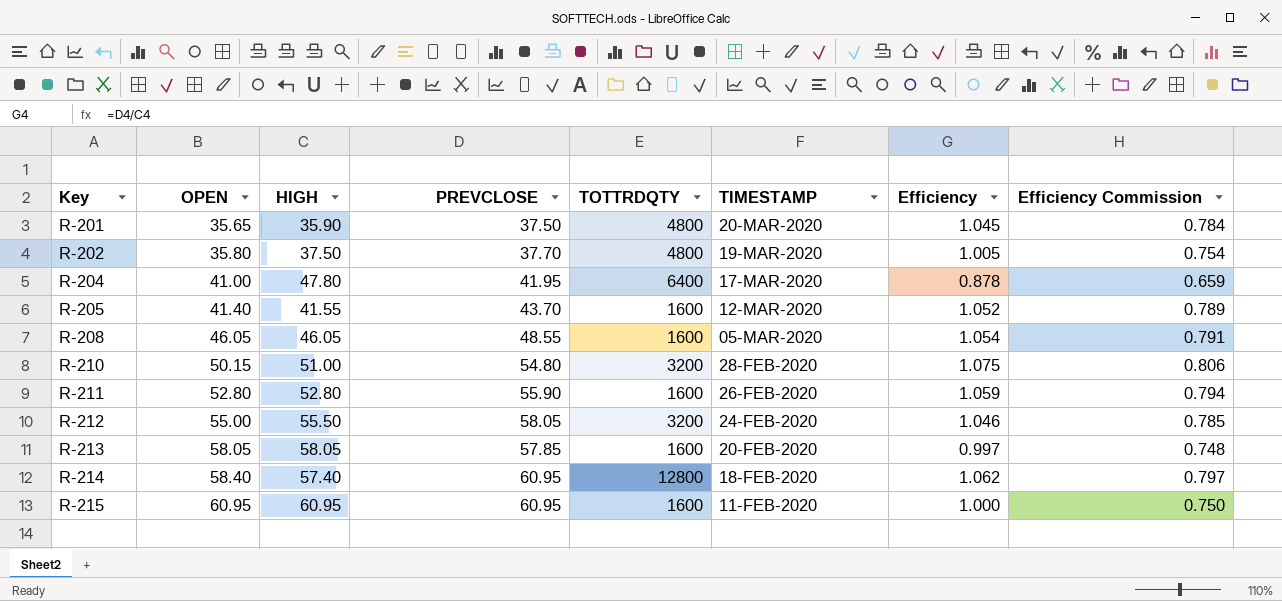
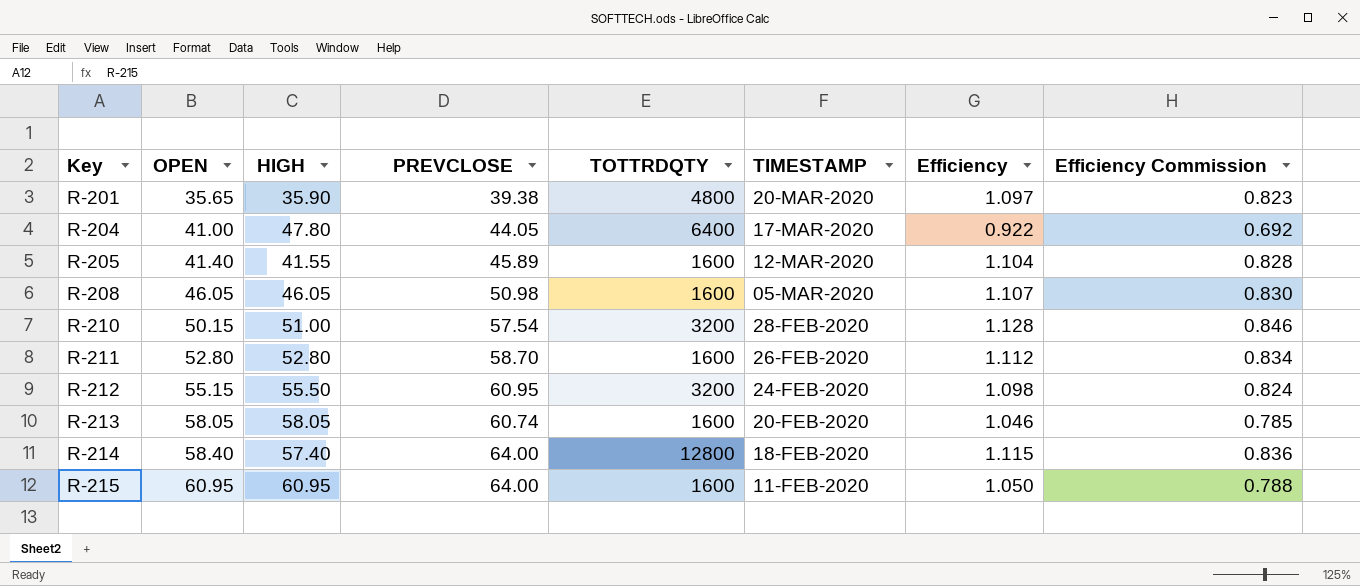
row R-202: 35.80 | 37.50 | 37.70 | 4800 | 19-MAR-2020 | 1.005 | 0.754 -> none
R-201 | PREVCLOSE: 37.50 -> 39.38
R-201 | Efficiency: 1.045 -> 1.097
R-201 | Efficiency Commission: 0.784 -> 0.823
R-204 | PREVCLOSE: 41.95 -> 44.05
R-204 | Efficiency: 0.878 -> 0.922
R-204 | Efficiency Commission: 0.659 -> 0.692
R-205 | PREVCLOSE: 43.70 -> 45.89
R-205 | Efficiency: 1.052 -> 1.104
R-205 | Efficiency Commission: 0.789 -> 0.828
R-208 | PREVCLOSE: 48.55 -> 50.98
R-208 | Efficiency: 1.054 -> 1.107
R-208 | Efficiency Commission: 0.791 -> 0.830
R-210 | PREVCLOSE: 54.80 -> 57.54
R-210 | Efficiency: 1.075 -> 1.128
R-210 | Efficiency Commission: 0.806 -> 0.846
R-211 | PREVCLOSE: 55.90 -> 58.70
R-211 | Efficiency: 1.059 -> 1.112
R-211 | Efficiency Commission: 0.794 -> 0.834
R-212 | OPEN: 55.00 -> 55.15
R-212 | PREVCLOSE: 58.05 -> 60.95
R-212 | Efficiency: 1.046 -> 1.098
R-212 | Efficiency Commission: 0.785 -> 0.824
R-213 | PREVCLOSE: 57.85 -> 60.74
R-213 | Efficiency: 0.997 -> 1.046
R-213 | Efficiency Commission: 0.748 -> 0.785
R-214 | PREVCLOSE: 60.95 -> 64.00
R-214 | Efficiency: 1.062 -> 1.115
R-214 | Efficiency Commission: 0.797 -> 0.836
R-215 | PREVCLOSE: 60.95 -> 64.00
R-215 | Efficiency: 1.000 -> 1.050
R-215 | Efficiency Commission: 0.750 -> 0.788

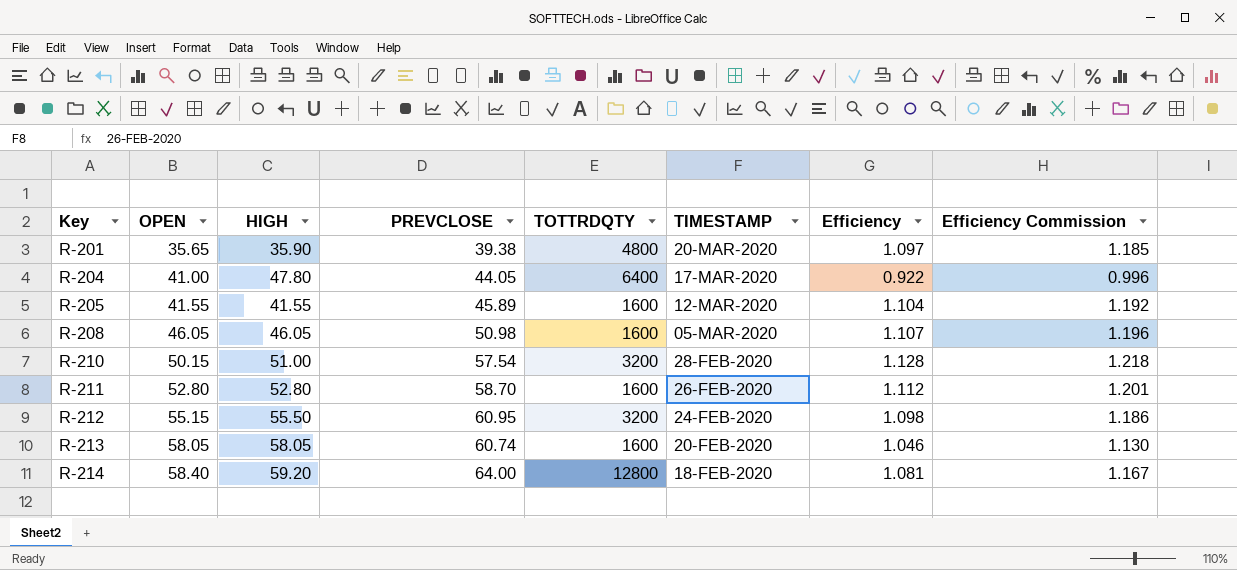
column Efficiency Commission | formula: [Efficiency] * 0.75 -> [Efficiency] * 1.08
row R-215: 60.95 | 60.95 | 64.00 | 1600 | 11-FEB-2020 | 1.050 | 0.788 -> none
R-205 | OPEN: 41.40 -> 41.55
R-214 | HIGH: 57.40 -> 59.20
R-214 | Efficiency: 1.115 -> 1.081

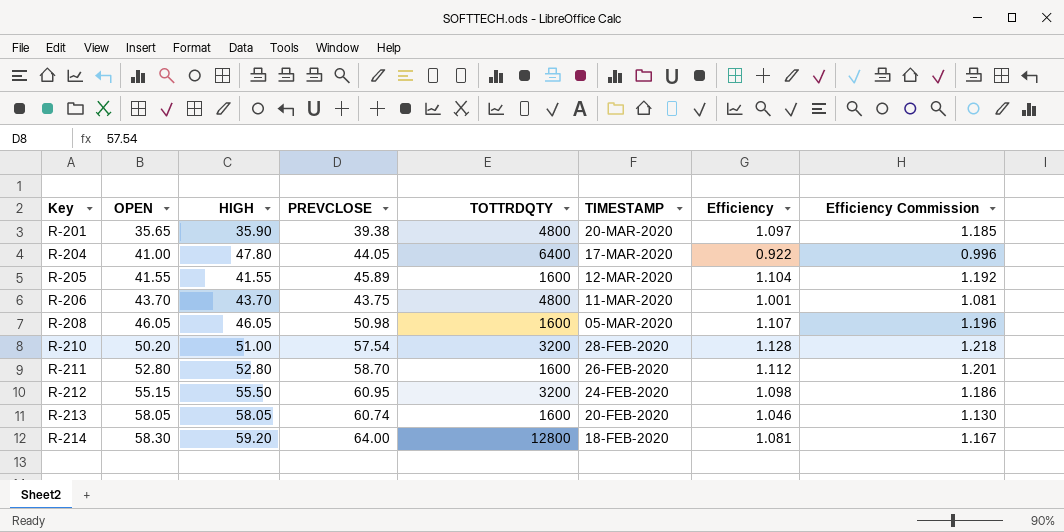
row R-206: none -> 43.70 | 43.70 | 43.75 | 4800 | 11-MAR-2020 | 1.001 | 1.081
R-210 | OPEN: 50.15 -> 50.20
R-214 | OPEN: 58.40 -> 58.30

